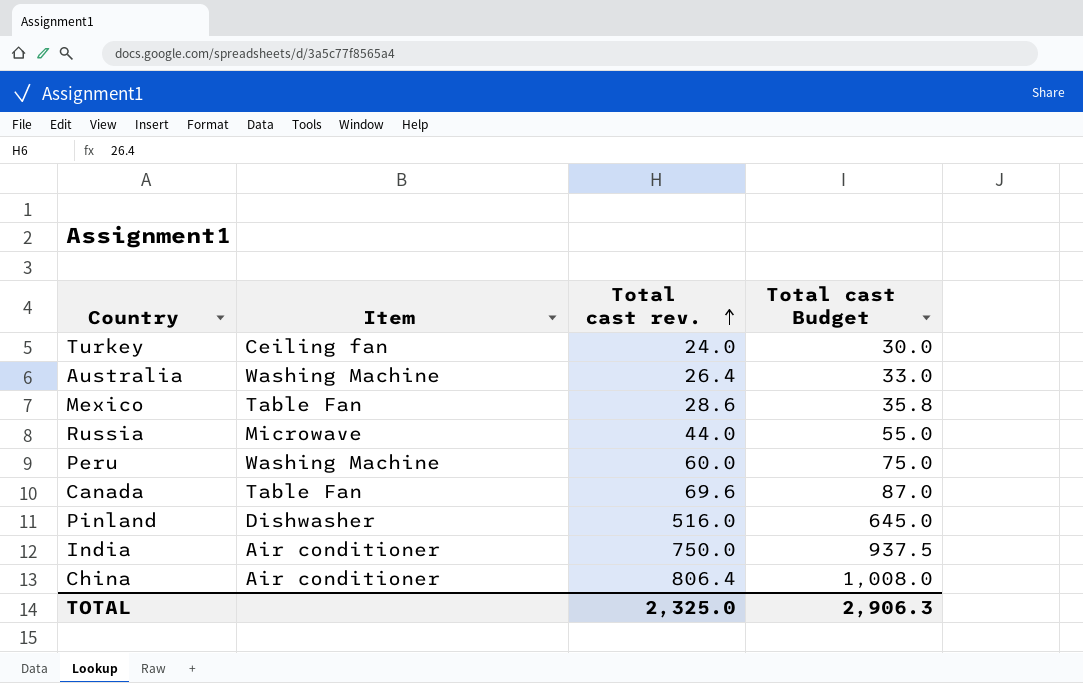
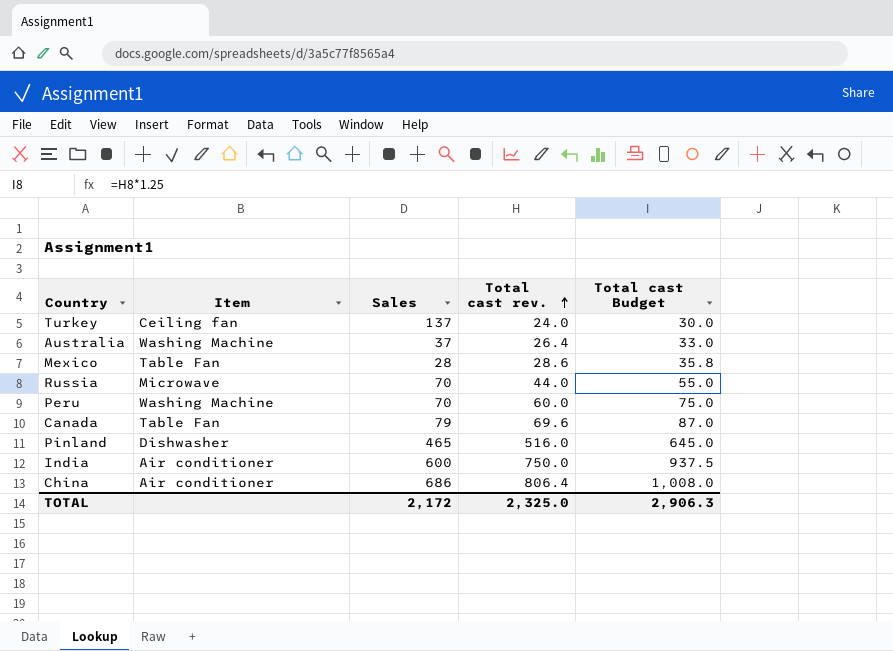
column Sales | position: none -> 3

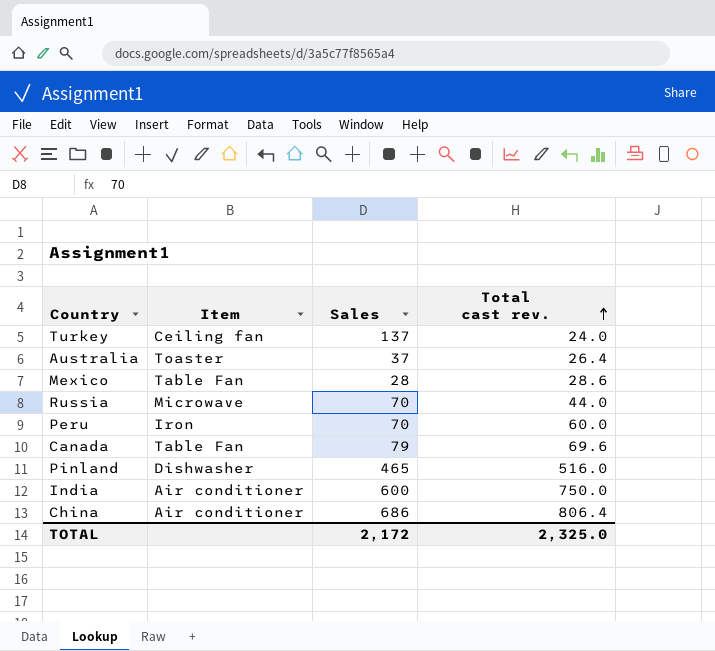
column Total cast Budget | formula: [Total cast rev.] * 1.25 -> none
Australia | Item: Washing Machine -> Toaster
Peru | Item: Washing Machine -> Iron

